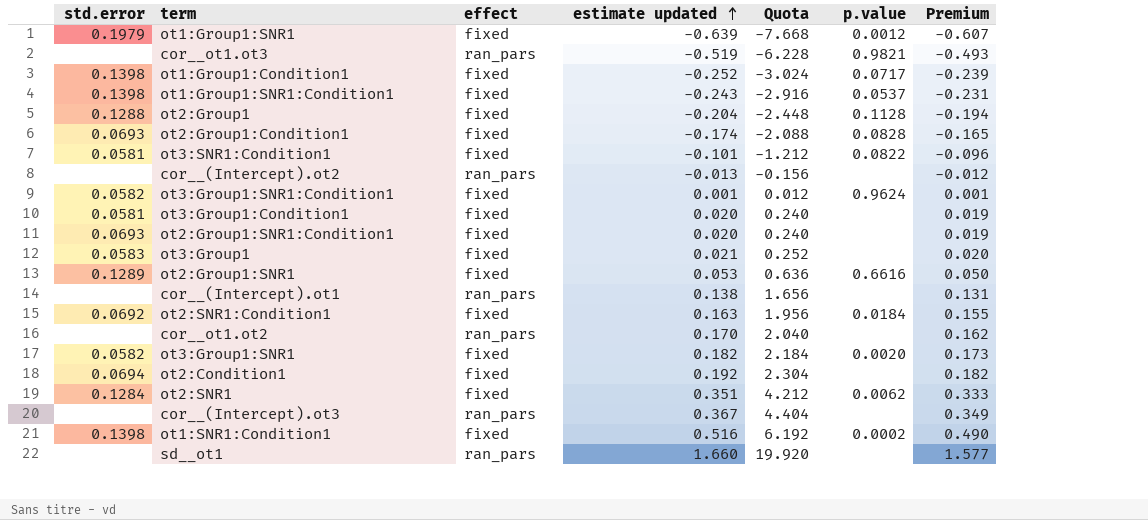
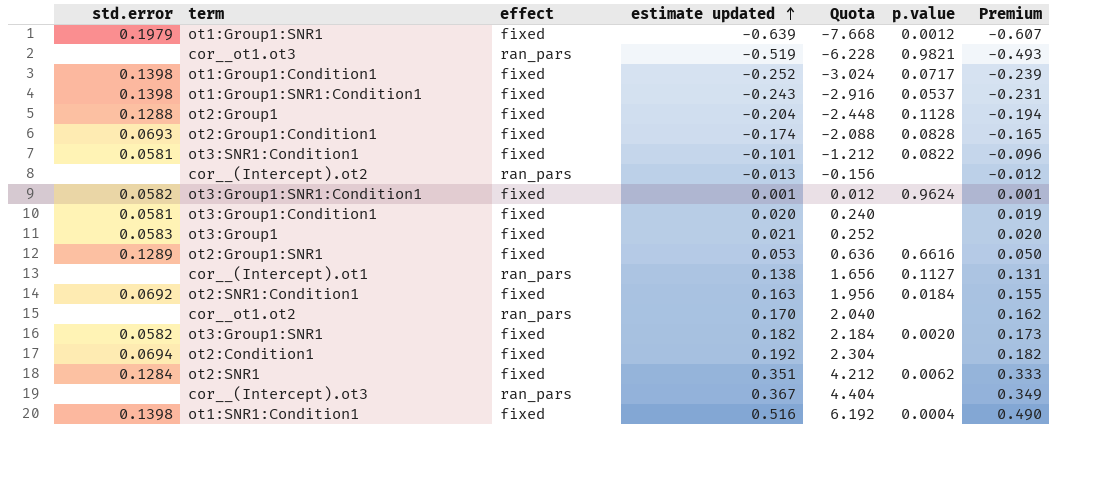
row ot2:Group1:SNR1:Condition1: 0.0693 | fixed | 0.020 | 0.240 | none | 0.019 -> none
row sd__ot1: none | ran_pars | 1.660 | 19.920 | none | 1.577 -> none
cor__(Intercept).ot1 | p.value: none -> 0.1127
ot1:SNR1:Condition1 | p.value: 0.0002 -> 0.0004

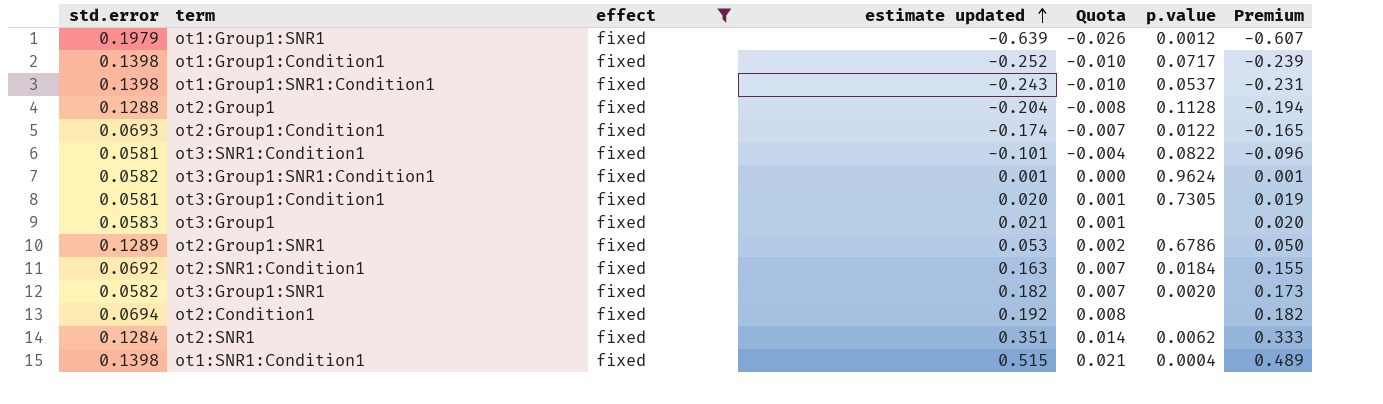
filter: none -> effect = fixed
column Quota | formula: [estimate updated] * 12 -> [estimate updated] * 0.04
ot2:Group1:Condition1 | p.value: 0.0828 -> 0.0122
ot3:Group1:Condition1 | p.value: none -> 0.7305
ot2:Group1:SNR1 | p.value: 0.6616 -> 0.6786
ot1:SNR1:Condition1 | estimate updated: 0.516 -> 0.515
ot1:SNR1:Condition1 | Premium: 0.490 -> 0.489

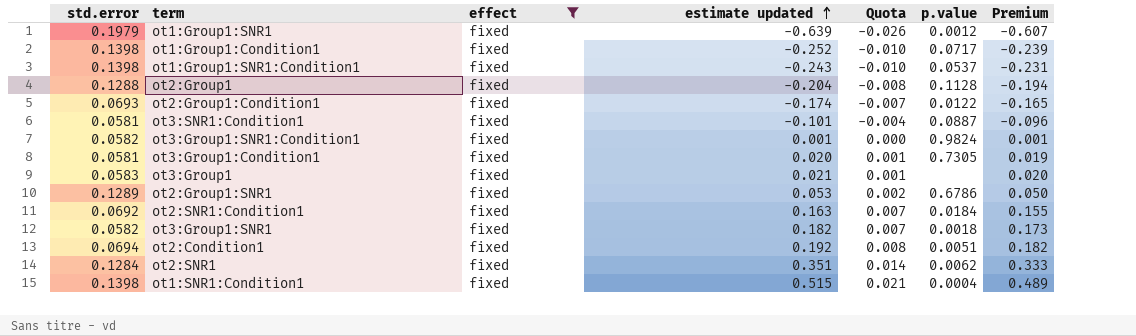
ot3:SNR1:Condition1 | p.value: 0.0822 -> 0.0887
ot3:Group1:SNR1:Condition1 | p.value: 0.9624 -> 0.9824
ot3:Group1:SNR1 | p.value: 0.0020 -> 0.0018
ot2:Condition1 | p.value: none -> 0.0051

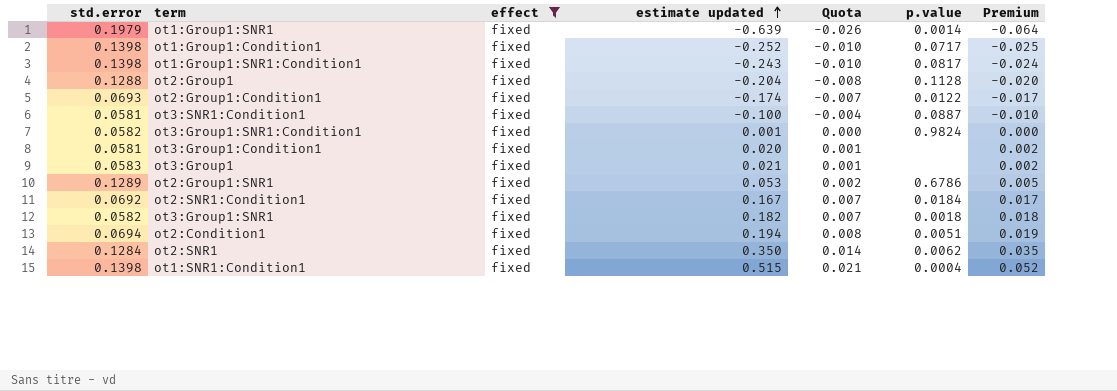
column Premium | formula: [estimate updated] * 0.95 -> [estimate updated] * 0.1
ot1:Group1:SNR1 | p.value: 0.0012 -> 0.0014
ot1:Group1:SNR1:Condition1 | p.value: 0.0537 -> 0.0817
ot3:SNR1:Condition1 | estimate updated: -0.101 -> -0.100
ot3:Group1:Condition1 | p.value: 0.7305 -> none
ot2:SNR1:Condition1 | estimate updated: 0.163 -> 0.167
ot2:Condition1 | estimate updated: 0.192 -> 0.194
ot2:SNR1 | estimate updated: 0.351 -> 0.350

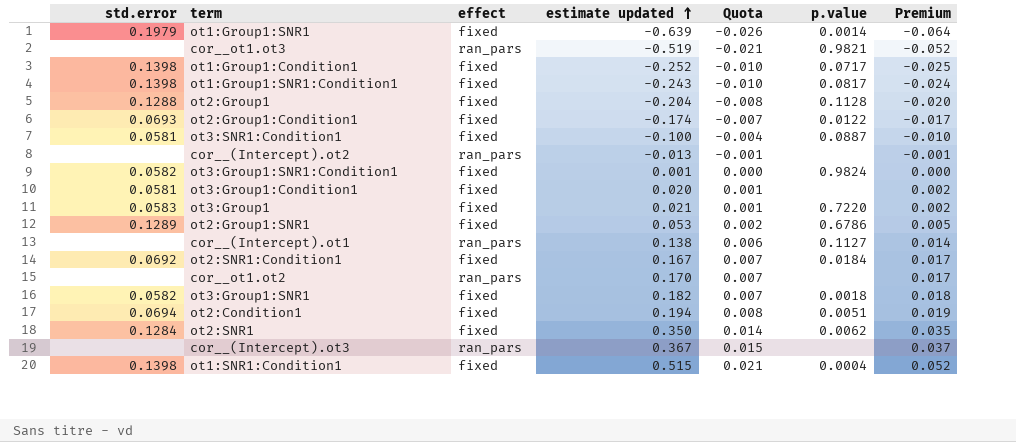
filter: effect = fixed -> none
ot3:Group1 | p.value: none -> 0.7220

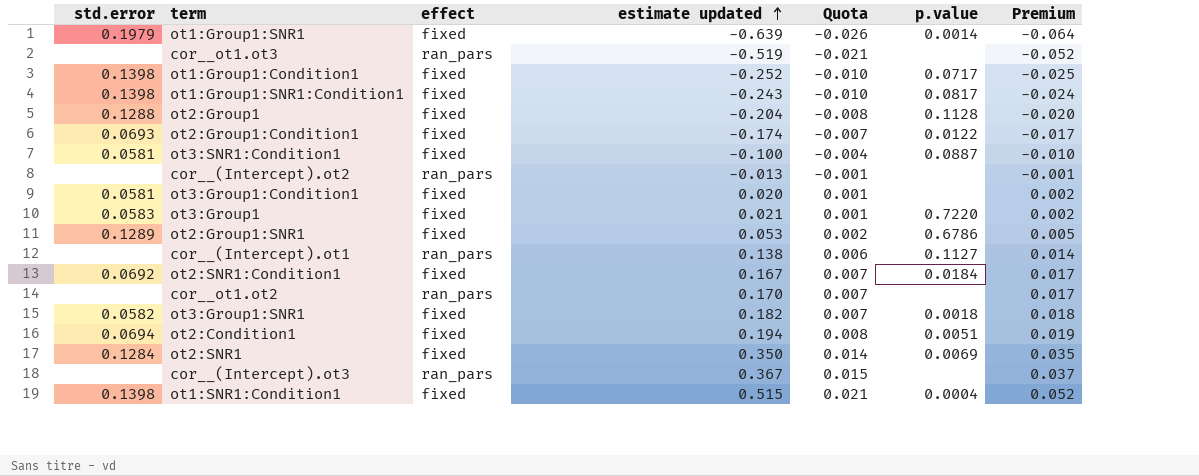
row ot3:Group1:SNR1:Condition1: 0.0582 | fixed | 0.001 | 0.000 | 0.9824 | 0.000 -> none
cor__ot1.ot3 | p.value: 0.9821 -> none
ot2:SNR1 | p.value: 0.0062 -> 0.0069

